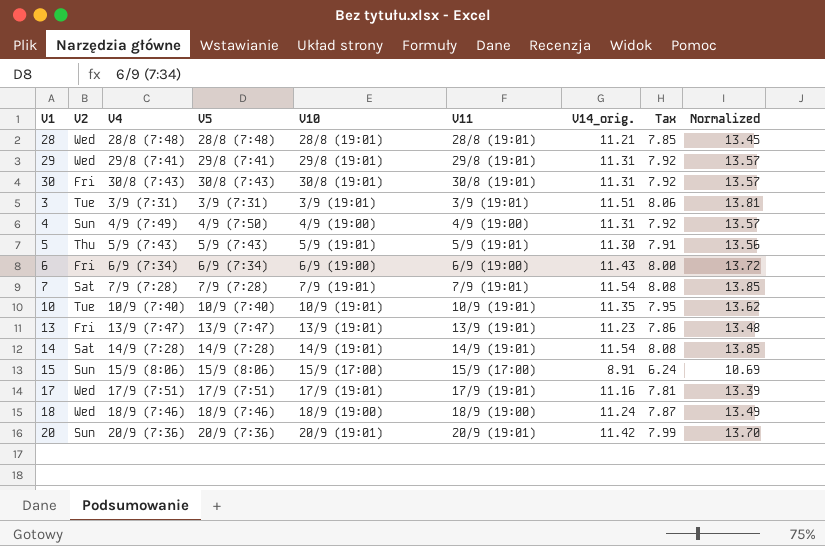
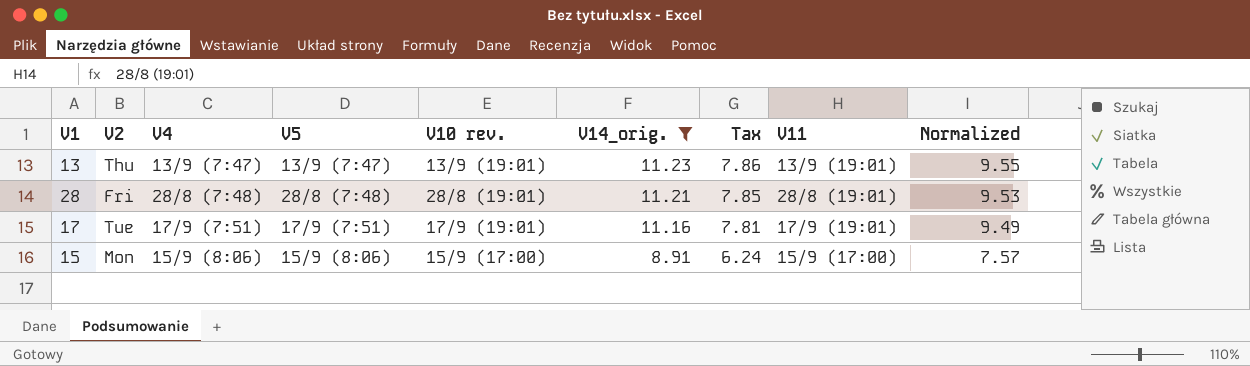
filter: none -> V14_orig. <= 11.23
row order: none -> V14_orig. descending
column name: V10 -> V10 rev.
column V11 | position: 6 -> 8
column Normalized | formula: [V14_orig.] * 1.2 -> [V14_orig.] * 0.85
13 | V2: Fri -> Thu
28 | V2: Wed -> Fri
17 | V2: Wed -> Tue
15 | V2: Sun -> Mon

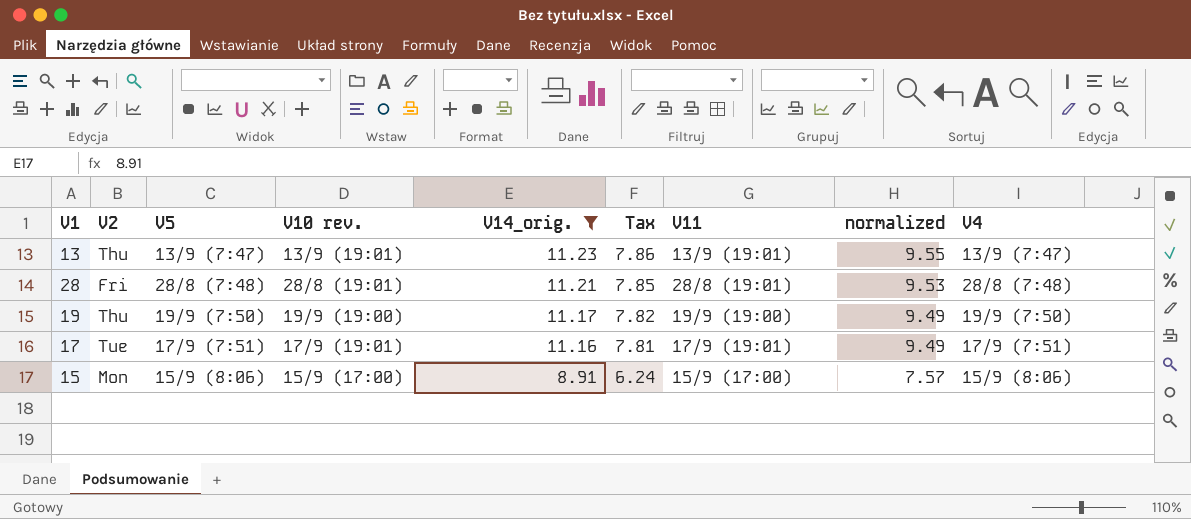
column name: Normalized -> normalized
column V4 | position: 3 -> 9
row 19: none -> Thu | 19/9 (7:50) | 19/9 (19:00) | 11.17 | 7.82 | 19/9 (19:00) | 9.49 | 19/9 (7:50)

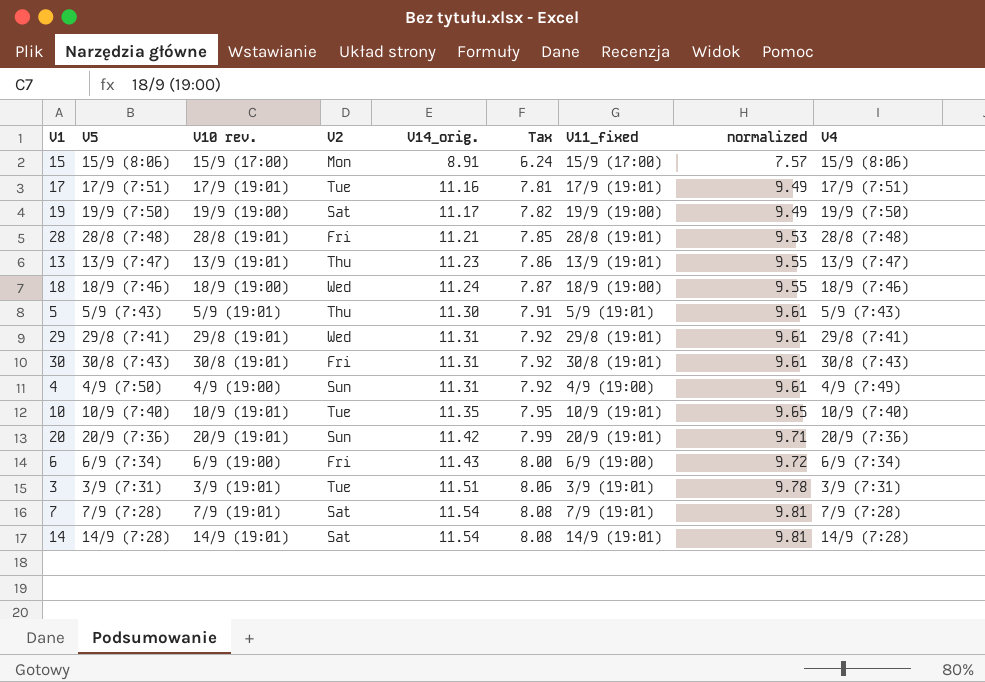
filter: V14_orig. <= 11.23 -> none
row order: V14_orig. descending -> V14_orig. ascending
column V2 | position: 2 -> 4
column name: V11 -> V11_fixed
19 | V2: Thu -> Sat

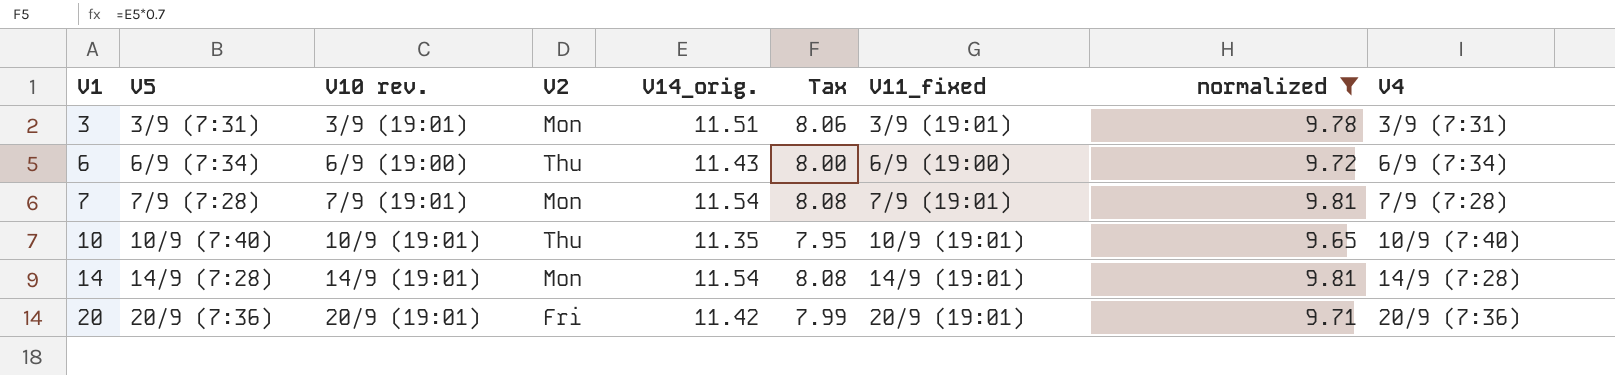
filter: none -> normalized >= 9.65
row order: V14_orig. ascending -> V1 ascending
3 | V2: Tue -> Mon
6 | V2: Fri -> Thu
7 | V2: Sat -> Mon
10 | V2: Tue -> Thu
14 | V2: Sat -> Mon
20 | V2: Sun -> Fri

